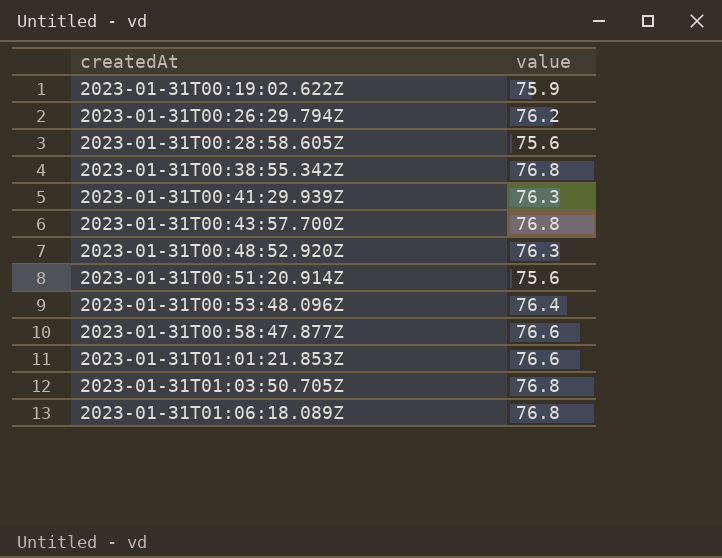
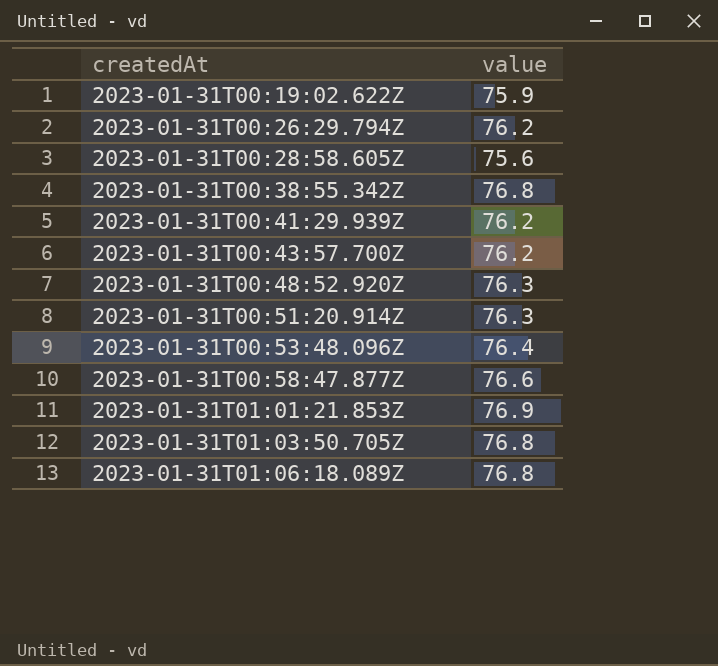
2023-01-31T00:41:29.939Z | value: 76.3 -> 76.2
2023-01-31T00:43:57.700Z | value: 76.8 -> 76.2
2023-01-31T00:51:20.914Z | value: 75.6 -> 76.3
2023-01-31T01:01:21.853Z | value: 76.6 -> 76.9

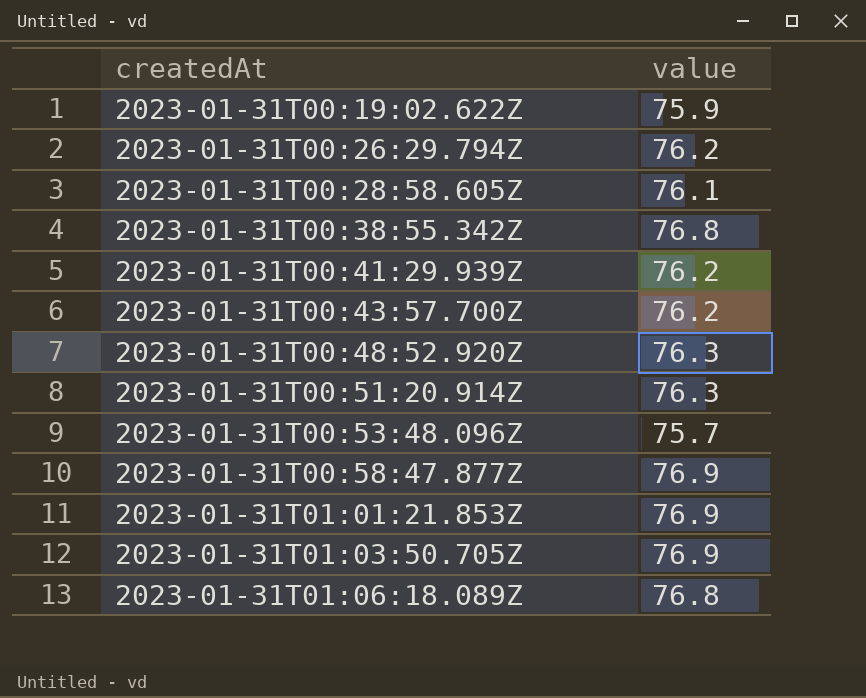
2023-01-31T00:28:58.605Z | value: 75.6 -> 76.1
2023-01-31T00:53:48.096Z | value: 76.4 -> 75.7
2023-01-31T00:58:47.877Z | value: 76.6 -> 76.9
2023-01-31T01:03:50.705Z | value: 76.8 -> 76.9

